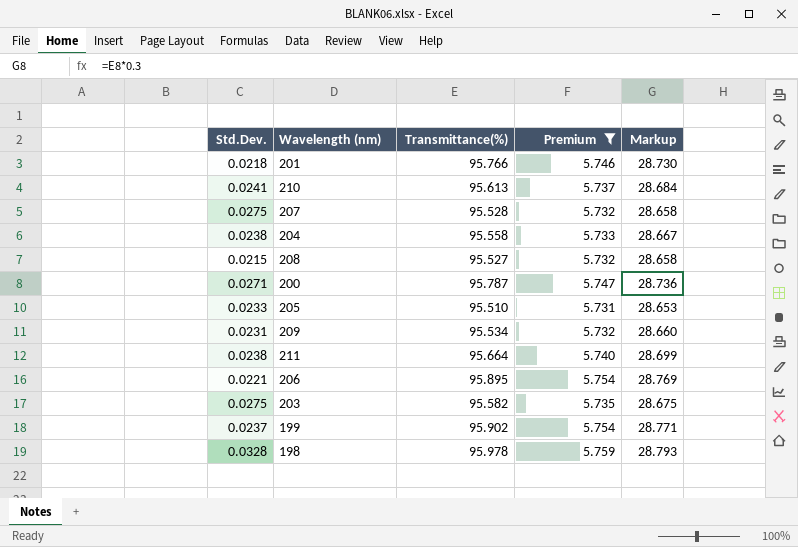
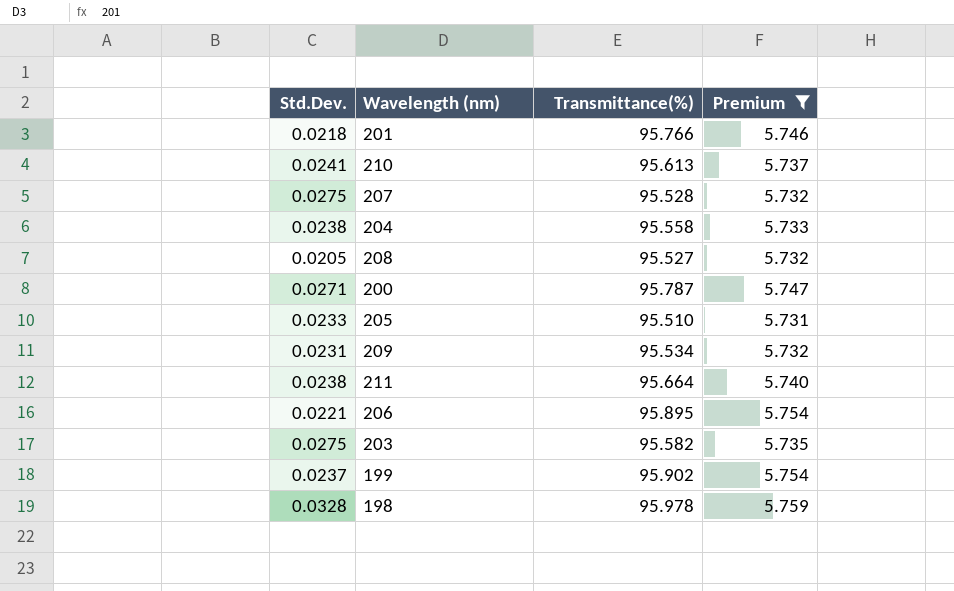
column Markup | formula: [Transmittance(%)] * 0.3 -> none
208 | Std.Dev.: 0.0215 -> 0.0205

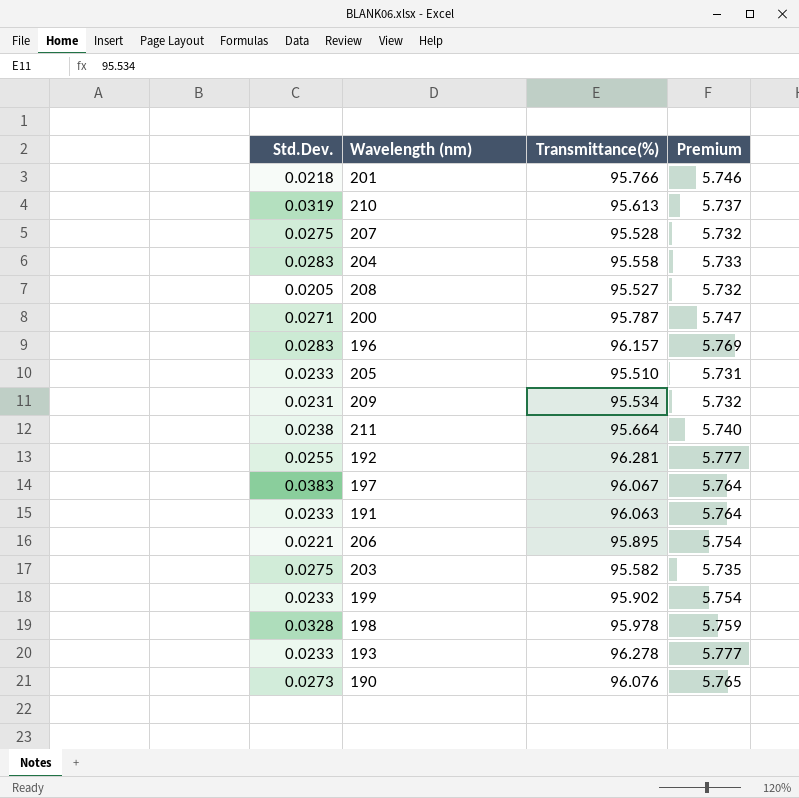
filter: Premium <= 5.759 -> none
210 | Std.Dev.: 0.0241 -> 0.0319
204 | Std.Dev.: 0.0238 -> 0.0283
199 | Std.Dev.: 0.0237 -> 0.0233

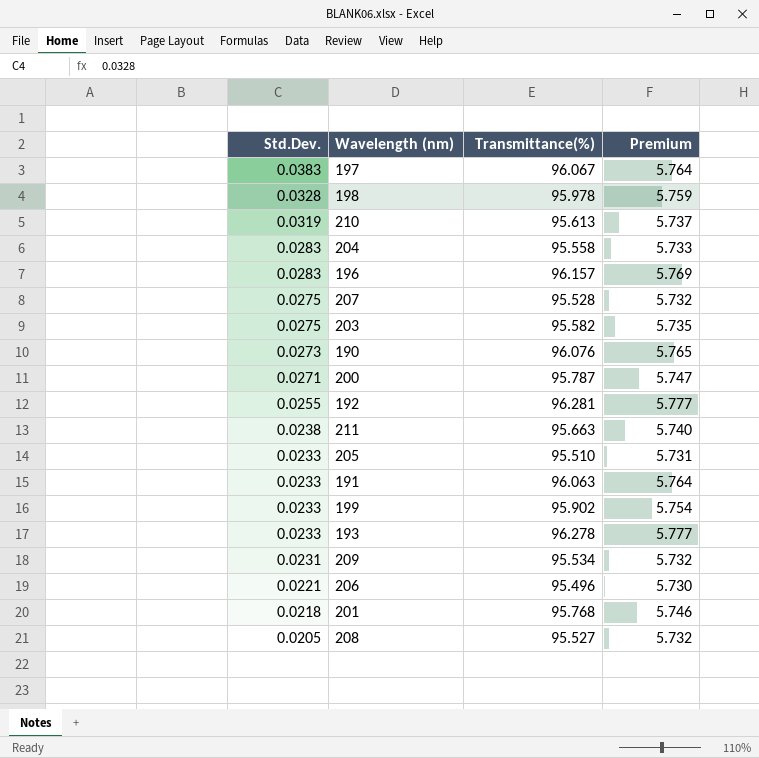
row order: none -> Std.Dev. descending
211 | Transmittance(%): 95.664 -> 95.663
206 | Transmittance(%): 95.895 -> 95.496
206 | Premium: 5.754 -> 5.730
201 | Transmittance(%): 95.766 -> 95.768

